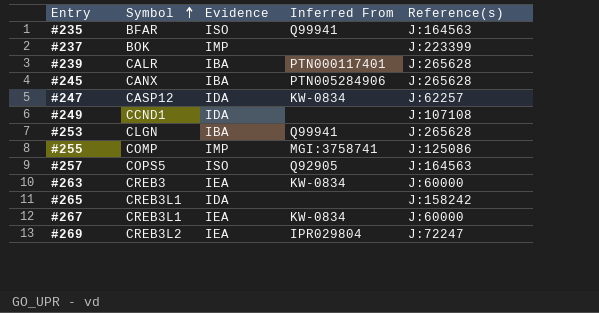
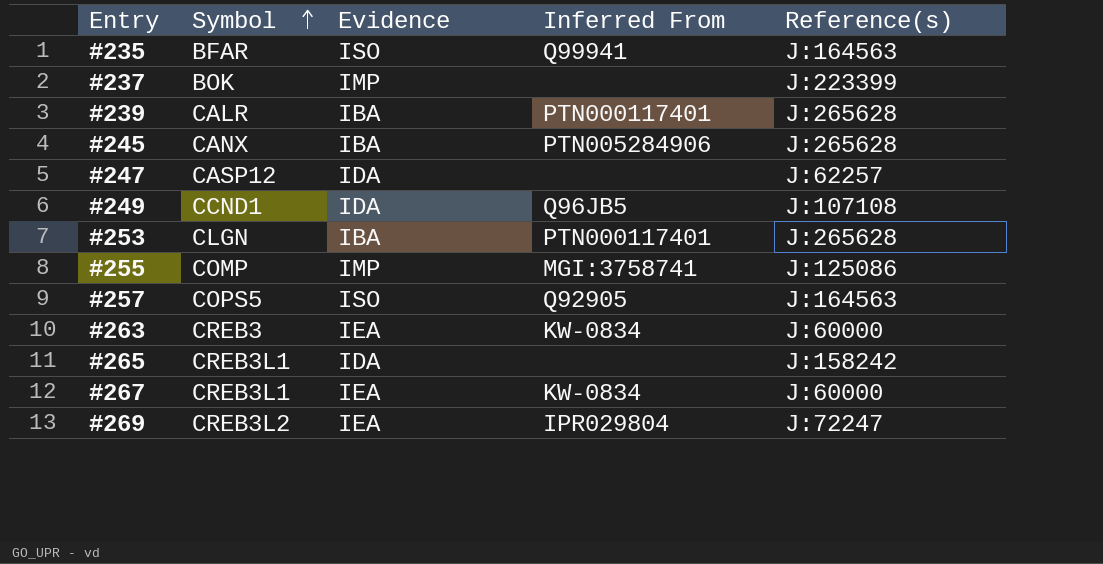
#247 | Inferred From: KW-0834 -> none
#249 | Inferred From: none -> Q96JB5
#253 | Inferred From: Q99941 -> PTN000117401

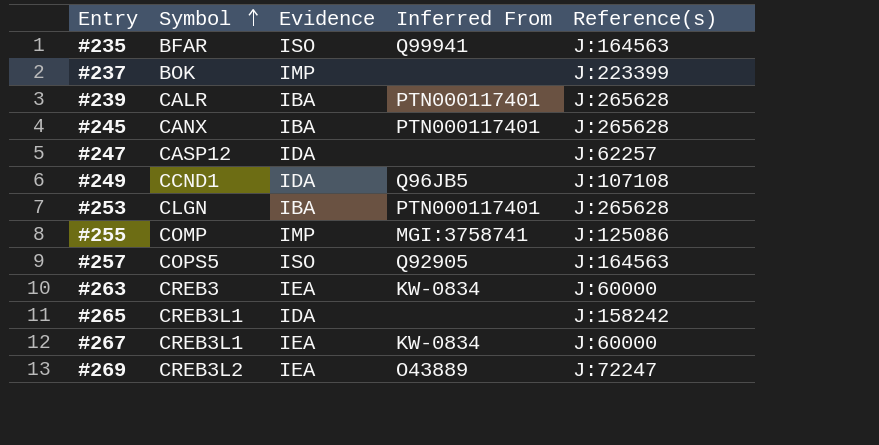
#245 | Inferred From: PTN005284906 -> PTN000117401
#269 | Inferred From: IPR029804 -> O43889

